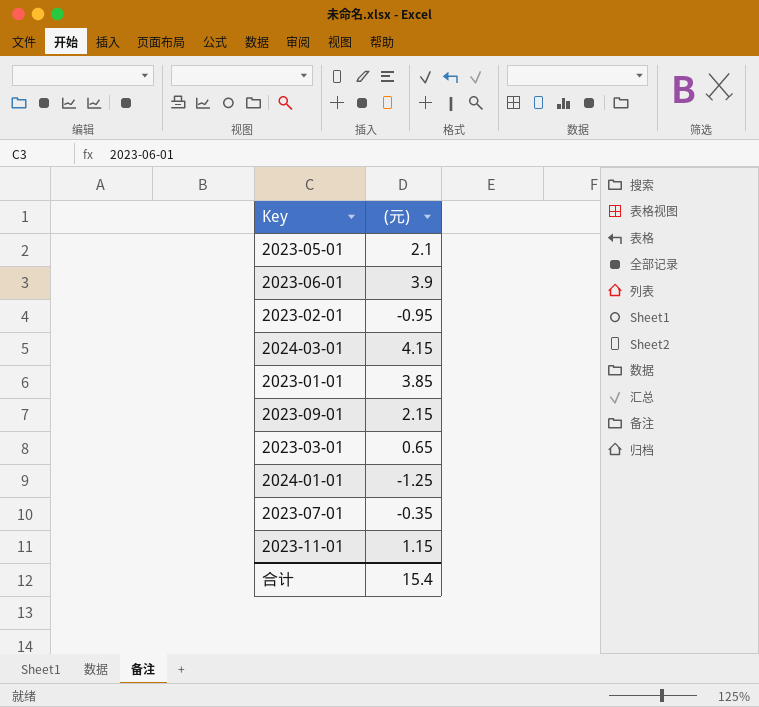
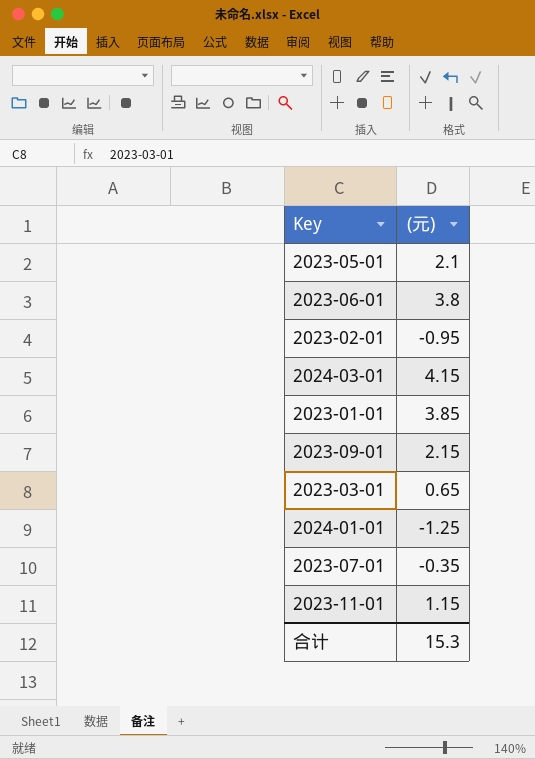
2023-06-01 | (元): 3.9 -> 3.8
合计 | (元): 15.4 -> 15.3

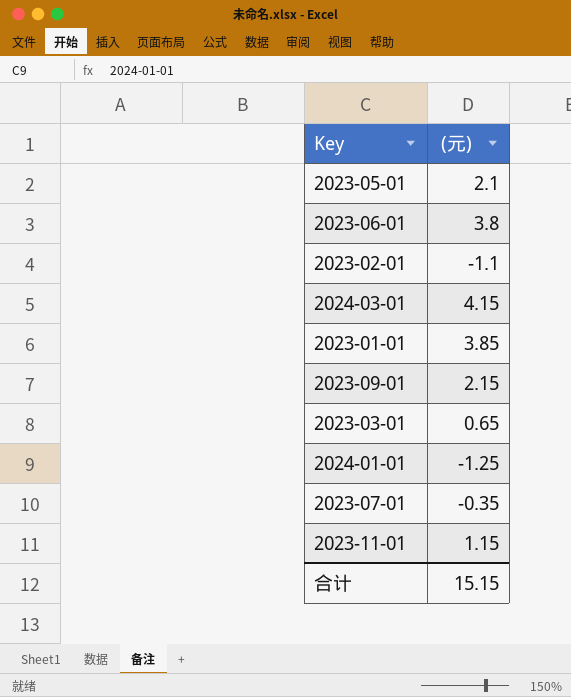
2023-02-01 | (元): -0.95 -> -1.1
合计 | (元): 15.3 -> 15.15

